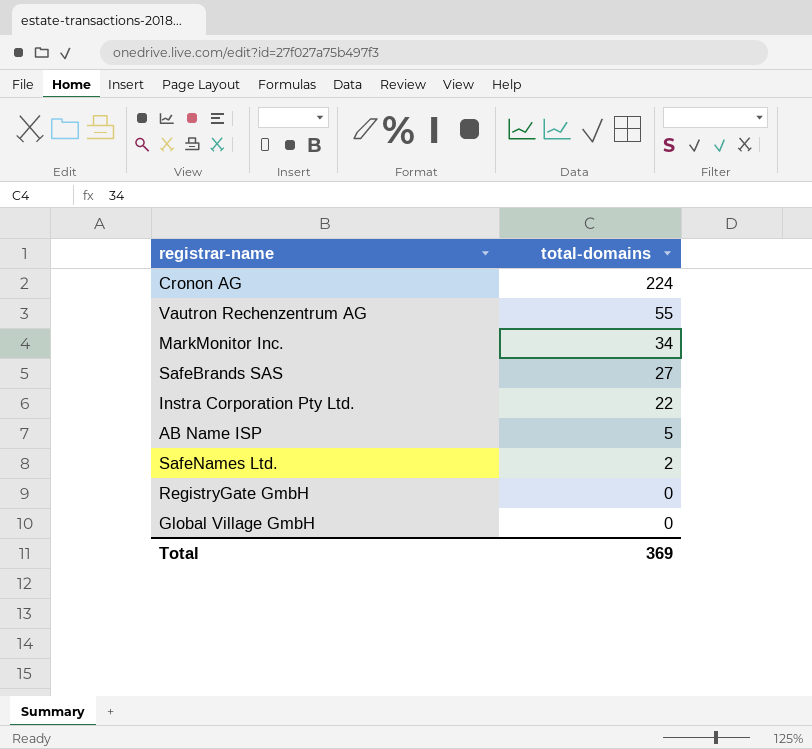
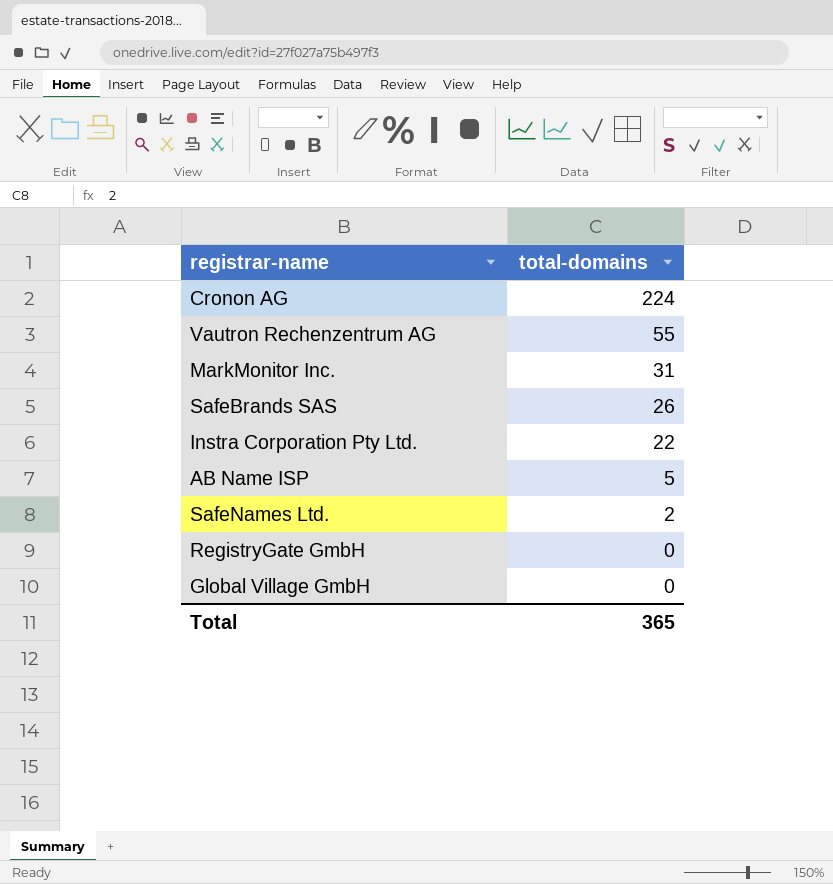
MarkMonitor Inc. | total-domains: 34 -> 31
SafeBrands SAS | total-domains: 27 -> 26
Total | total-domains: 369 -> 365

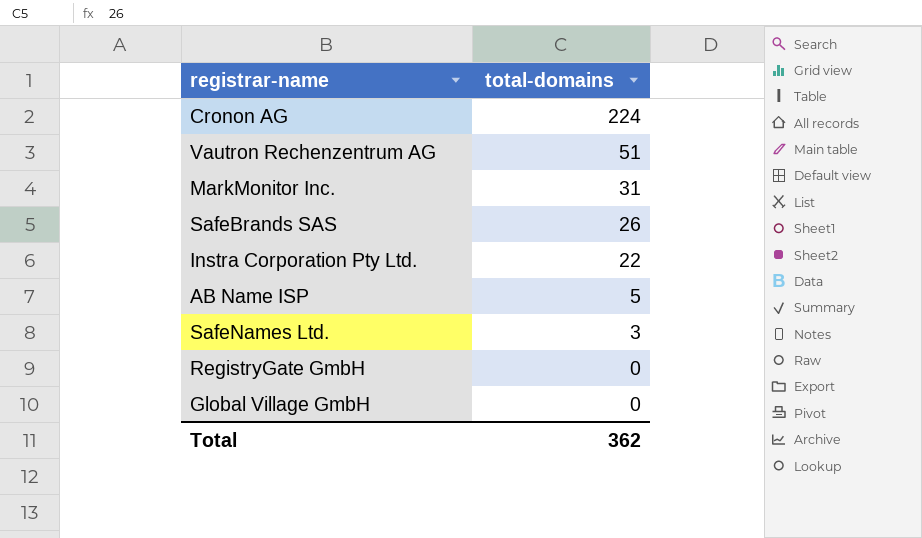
Vautron Rechenzentrum AG | total-domains: 55 -> 51
SafeNames Ltd. | total-domains: 2 -> 3
Total | total-domains: 365 -> 362

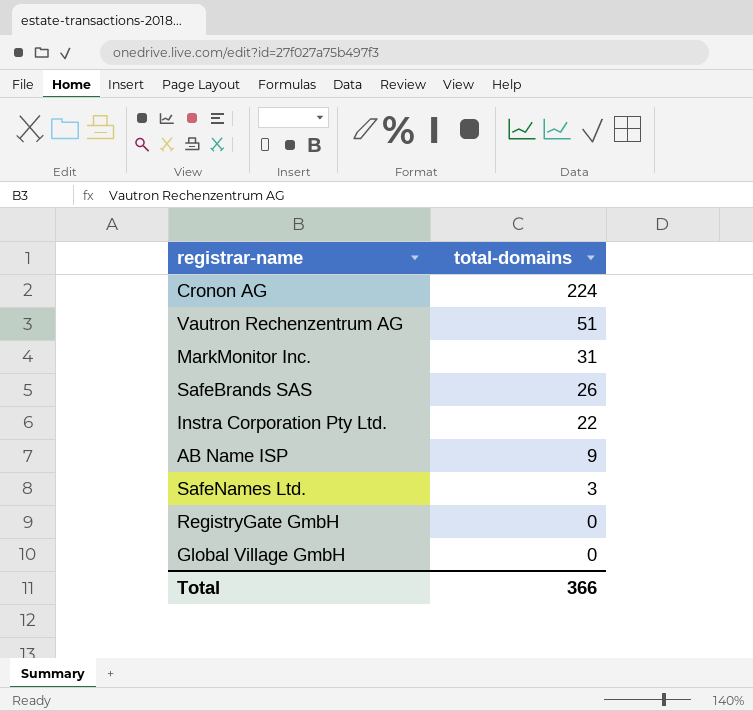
AB Name ISP | total-domains: 5 -> 9
Total | total-domains: 362 -> 366

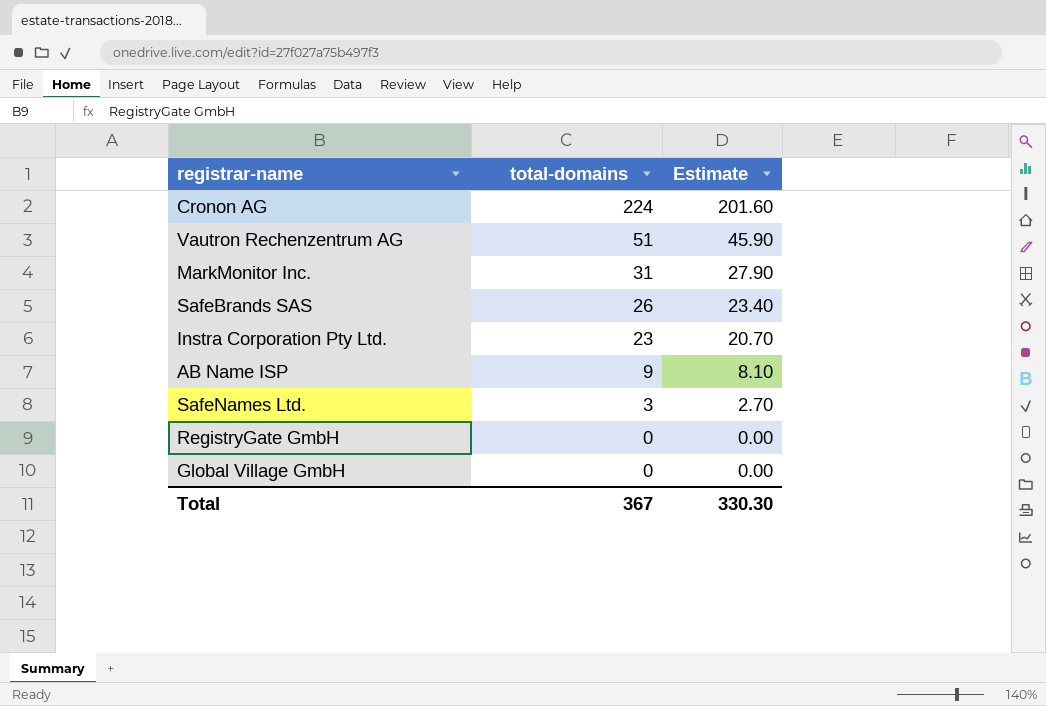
column Estimate | formula: none -> [total-domains] * 0.9
Instra Corporation Pty Ltd. | total-domains: 22 -> 23
Total | total-domains: 366 -> 367

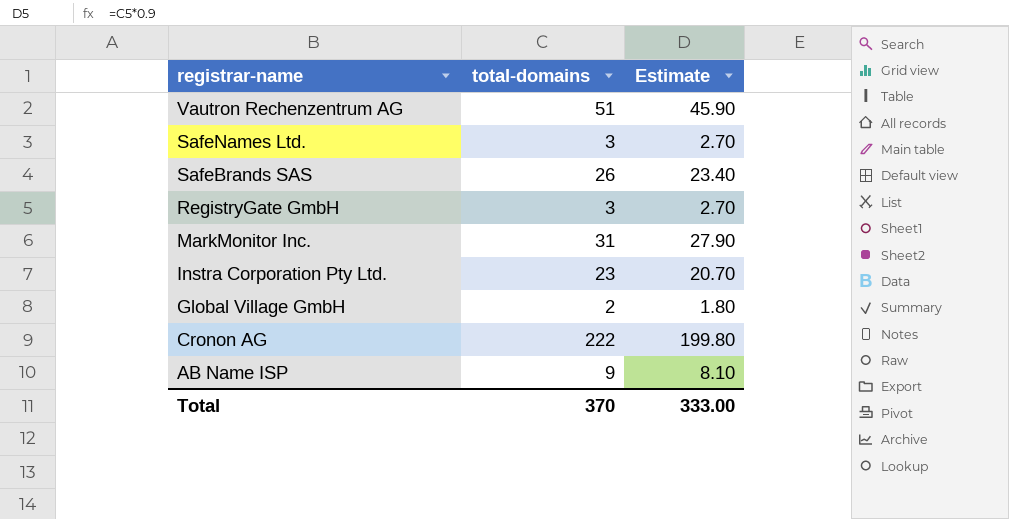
row order: total-domains descending -> registrar-name descending
RegistryGate GmbH | total-domains: 0 -> 3
RegistryGate GmbH | Estimate: 0.00 -> 2.70
Global Village GmbH | total-domains: 0 -> 2
Global Village GmbH | Estimate: 0.00 -> 1.80
Cronon AG | total-domains: 224 -> 222
Cronon AG | Estimate: 201.60 -> 199.80
Total | total-domains: 367 -> 370
Total | Estimate: 330.30 -> 333.00

